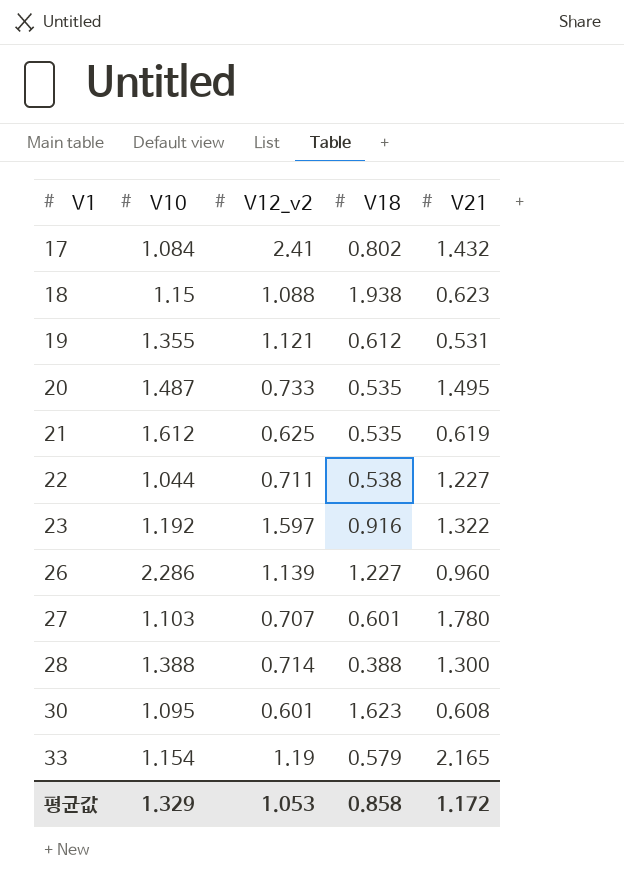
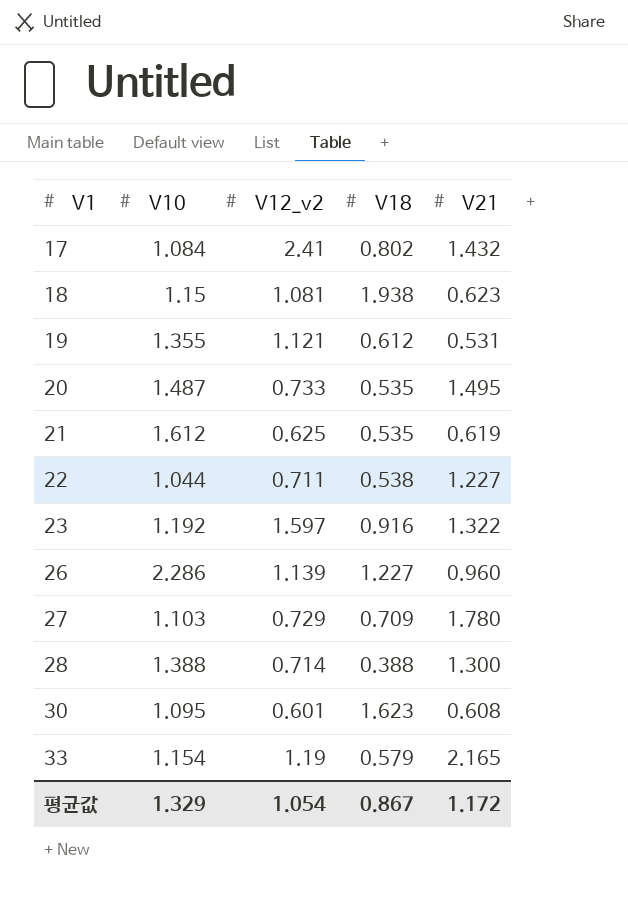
18 | V12_v2: 1.088 -> 1.081
27 | V12_v2: 0.707 -> 0.729
27 | V18: 0.601 -> 0.709
평균값 | V12_v2: 1.053 -> 1.054
평균값 | V18: 0.858 -> 0.867

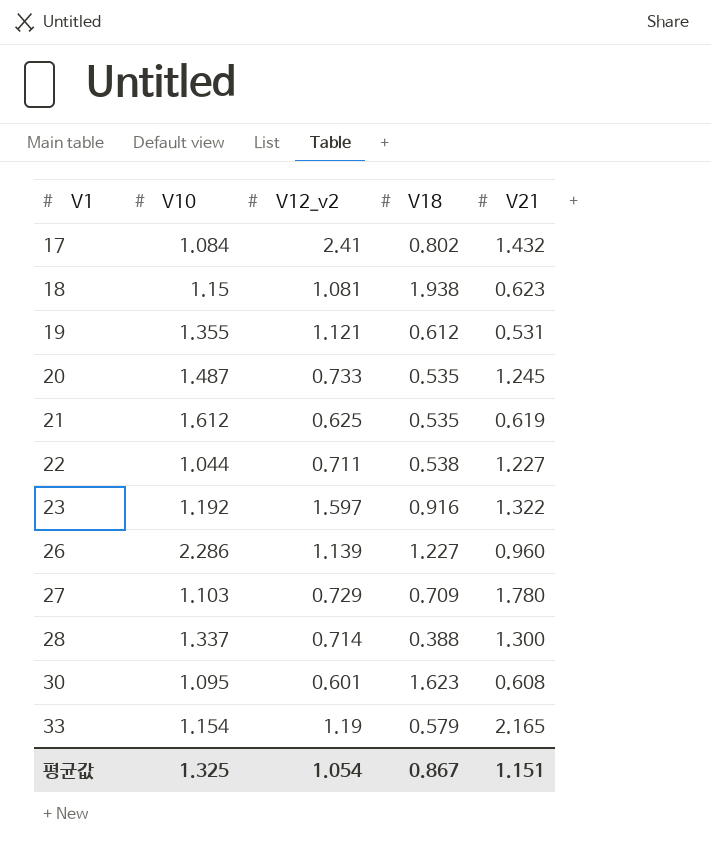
20 | V21: 1.495 -> 1.245
28 | V10: 1.388 -> 1.337
평균값 | V10: 1.329 -> 1.325
평균값 | V21: 1.172 -> 1.151

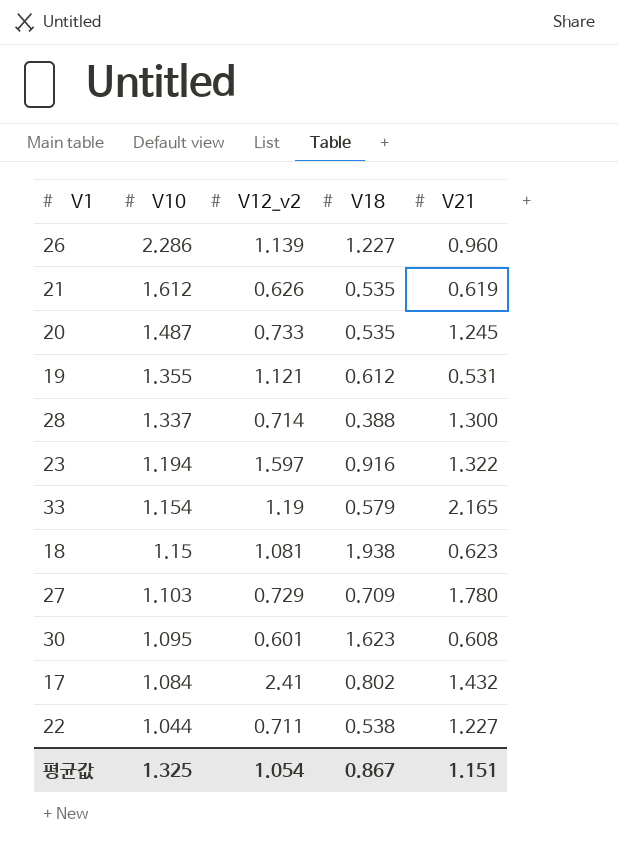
row order: V1 ascending -> V10 descending
21 | V12_v2: 0.625 -> 0.626
23 | V10: 1.192 -> 1.194

